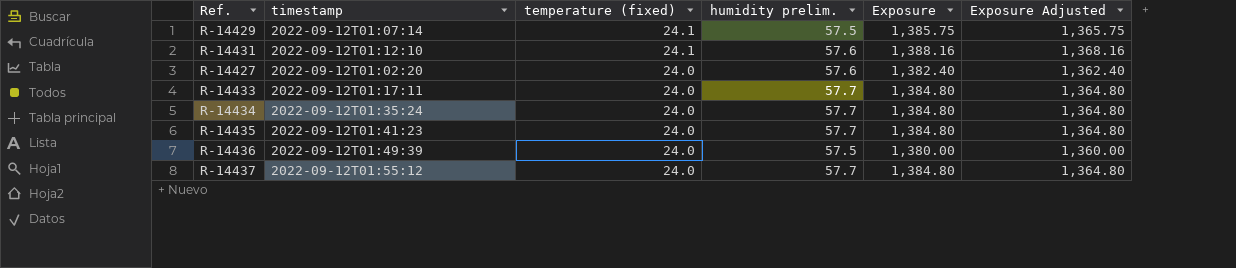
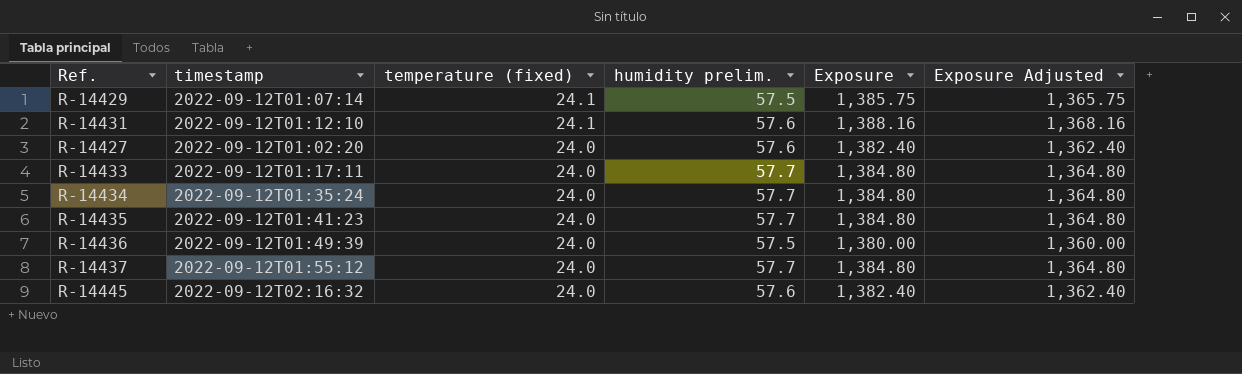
row R-14445: none -> 2022-09-12T02:16:32 | 24.0 | 57.6 | 1,382.40 | 1,362.40

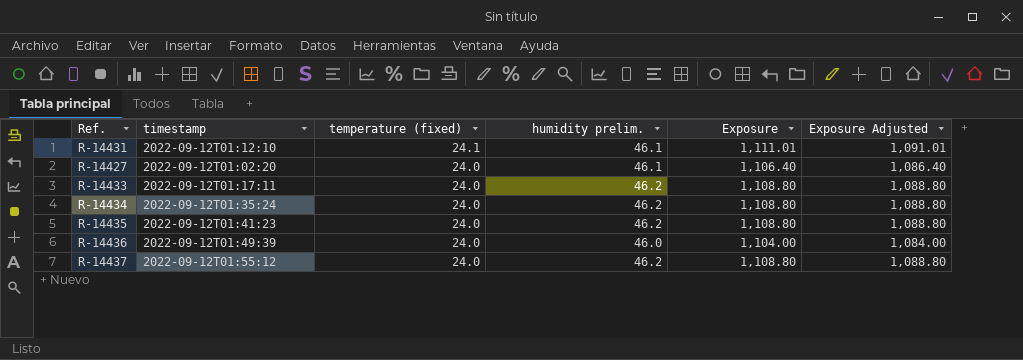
row R-14429: 2022-09-12T01:07:14 | 24.1 | 57.5 | 1,385.75 | 1,365.75 -> none
row R-14445: 2022-09-12T02:16:32 | 24.0 | 57.6 | 1,382.40 | 1,362.40 -> none
R-14431 | humidity prelim.: 57.6 -> 46.1
R-14431 | Exposure: 1,388.16 -> 1,111.01
R-14431 | Exposure Adjusted: 1,368.16 -> 1,091.01
R-14427 | humidity prelim.: 57.6 -> 46.1
R-14427 | Exposure: 1,382.40 -> 1,106.40
R-14427 | Exposure Adjusted: 1,362.40 -> 1,086.40
R-14433 | humidity prelim.: 57.7 -> 46.2
R-14433 | Exposure: 1,384.80 -> 1,108.80
R-14433 | Exposure Adjusted: 1,364.80 -> 1,088.80
R-14434 | humidity prelim.: 57.7 -> 46.2
R-14434 | Exposure: 1,384.80 -> 1,108.80
R-14434 | Exposure Adjusted: 1,364.80 -> 1,088.80
R-14435 | humidity prelim.: 57.7 -> 46.2
R-14435 | Exposure: 1,384.80 -> 1,108.80
R-14435 | Exposure Adjusted: 1,364.80 -> 1,088.80
R-14436 | humidity prelim.: 57.5 -> 46.0
R-14436 | Exposure: 1,380.00 -> 1,104.00
R-14436 | Exposure Adjusted: 1,360.00 -> 1,084.00
R-14437 | humidity prelim.: 57.7 -> 46.2
R-14437 | Exposure: 1,384.80 -> 1,108.80
R-14437 | Exposure Adjusted: 1,364.80 -> 1,088.80

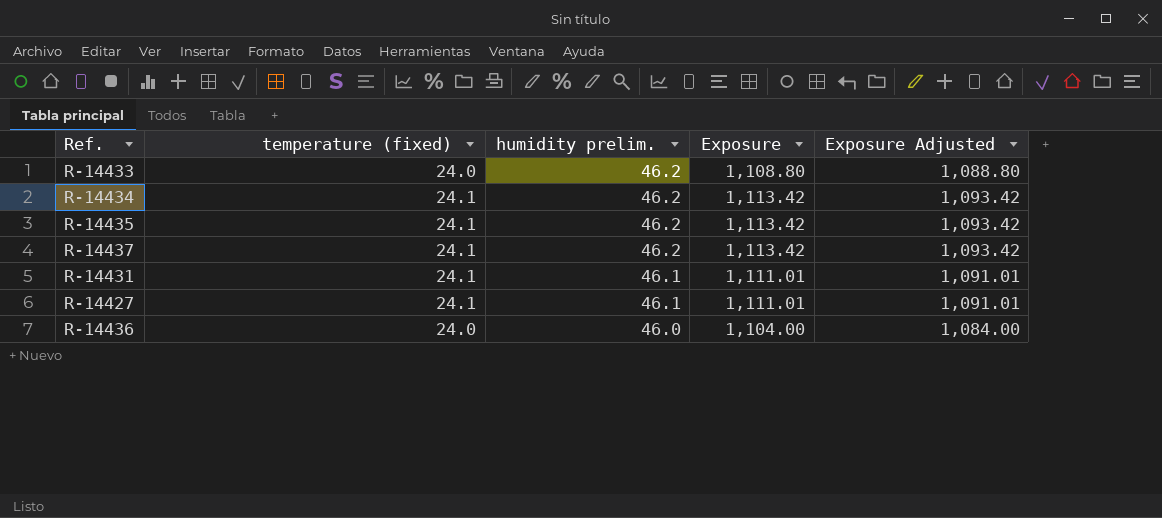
row order: temperature (fixed) descending -> humidity prelim. descending
column timestamp | position: 2 -> none
R-14434 | temperature (fixed): 24.0 -> 24.1
R-14434 | Exposure: 1,108.80 -> 1,113.42
R-14434 | Exposure Adjusted: 1,088.80 -> 1,093.42
R-14435 | temperature (fixed): 24.0 -> 24.1
R-14435 | Exposure: 1,108.80 -> 1,113.42
R-14435 | Exposure Adjusted: 1,088.80 -> 1,093.42
R-14437 | temperature (fixed): 24.0 -> 24.1
R-14437 | Exposure: 1,108.80 -> 1,113.42
R-14437 | Exposure Adjusted: 1,088.80 -> 1,093.42
R-14427 | temperature (fixed): 24.0 -> 24.1
R-14427 | Exposure: 1,106.40 -> 1,111.01
R-14427 | Exposure Adjusted: 1,086.40 -> 1,091.01

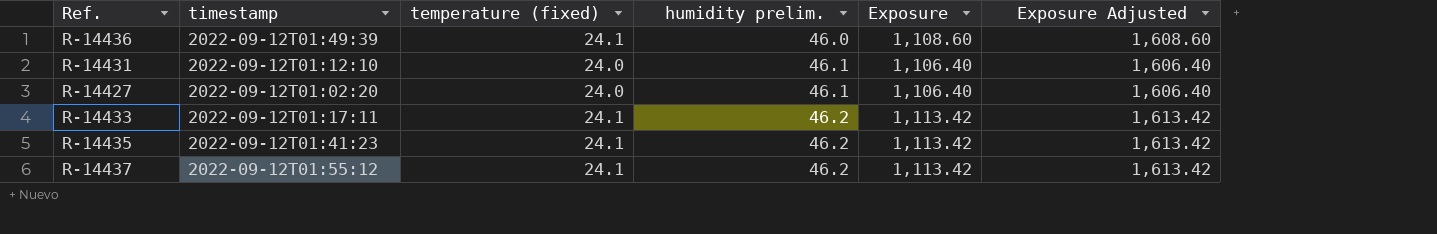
row order: humidity prelim. descending -> humidity prelim. ascending
column timestamp | position: none -> 2
column Exposure Adjusted | formula: [Exposure] - 20 -> [Exposure] + 500
row R-14434: 24.1 | 46.2 | 1,113.42 | 1,093.42 -> none
R-14436 | temperature (fixed): 24.0 -> 24.1
R-14436 | Exposure: 1,104.00 -> 1,108.60
R-14431 | temperature (fixed): 24.1 -> 24.0
R-14431 | Exposure: 1,111.01 -> 1,106.40
R-14427 | temperature (fixed): 24.1 -> 24.0
R-14427 | Exposure: 1,111.01 -> 1,106.40
R-14433 | temperature (fixed): 24.0 -> 24.1
R-14433 | Exposure: 1,108.80 -> 1,113.42

